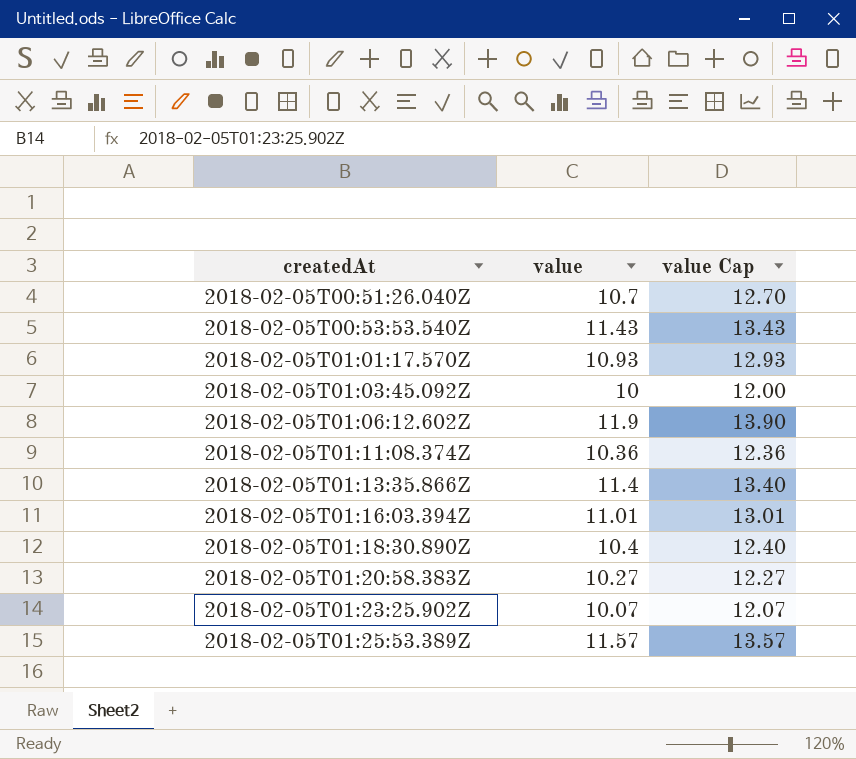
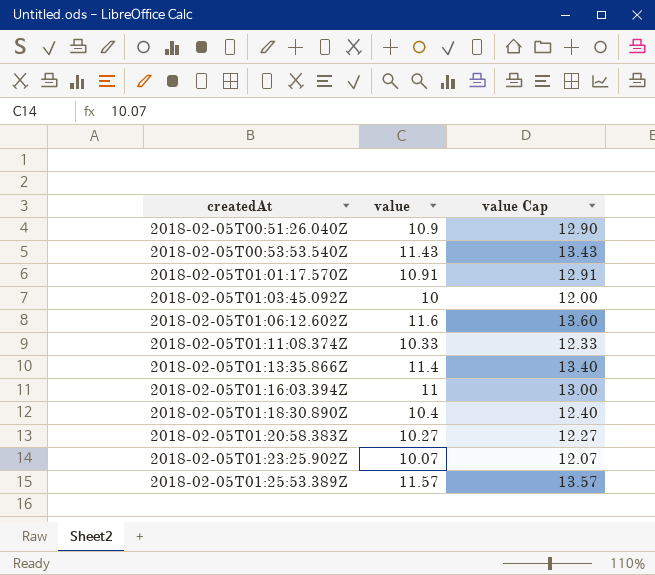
2018-02-05T00:51:26.040Z | value: 10.7 -> 10.9
2018-02-05T00:51:26.040Z | value Cap: 12.70 -> 12.90
2018-02-05T01:01:17.570Z | value: 10.93 -> 10.91
2018-02-05T01:01:17.570Z | value Cap: 12.93 -> 12.91
2018-02-05T01:06:12.602Z | value: 11.9 -> 11.6
2018-02-05T01:06:12.602Z | value Cap: 13.90 -> 13.60
2018-02-05T01:11:08.374Z | value: 10.36 -> 10.33
2018-02-05T01:11:08.374Z | value Cap: 12.36 -> 12.33
2018-02-05T01:16:03.394Z | value: 11.01 -> 11
2018-02-05T01:16:03.394Z | value Cap: 13.01 -> 13.00

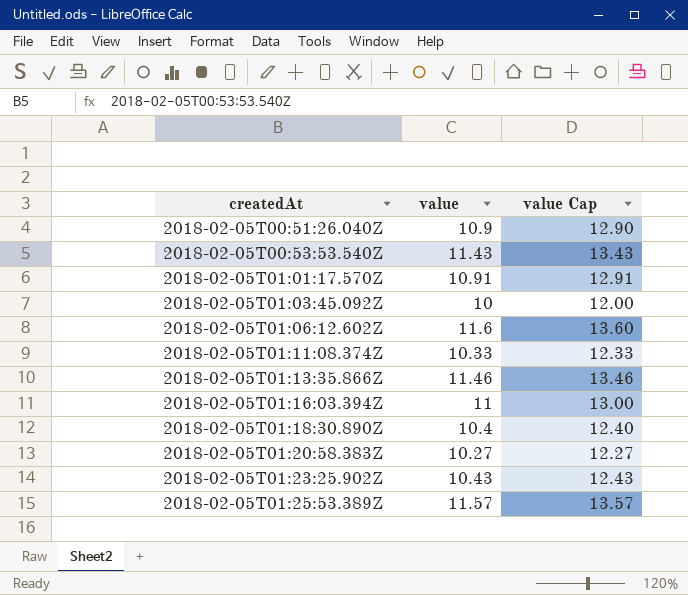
2018-02-05T01:13:35.866Z | value: 11.4 -> 11.46
2018-02-05T01:13:35.866Z | value Cap: 13.40 -> 13.46
2018-02-05T01:23:25.902Z | value: 10.07 -> 10.43
2018-02-05T01:23:25.902Z | value Cap: 12.07 -> 12.43

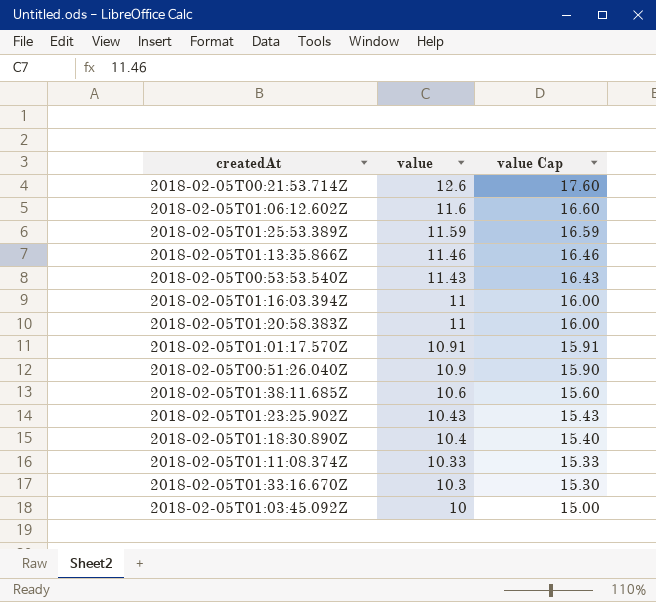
row order: createdAt ascending -> value descending
column value Cap | formula: [value] + 2 -> [value] + 5
row 2018-02-05T00:21:53.714Z: none -> 12.6 | 17.60
2018-02-05T01:25:53.389Z | value: 11.57 -> 11.59
2018-02-05T01:20:58.383Z | value: 10.27 -> 11
row 2018-02-05T01:38:11.685Z: none -> 10.6 | 15.60
row 2018-02-05T01:33:16.670Z: none -> 10.3 | 15.30

